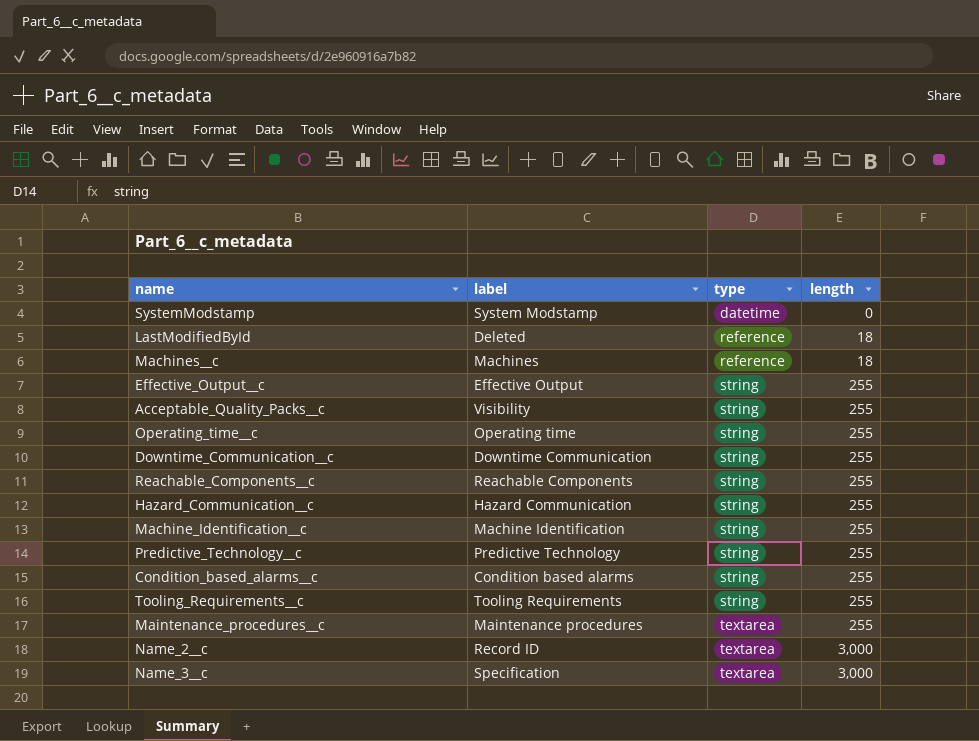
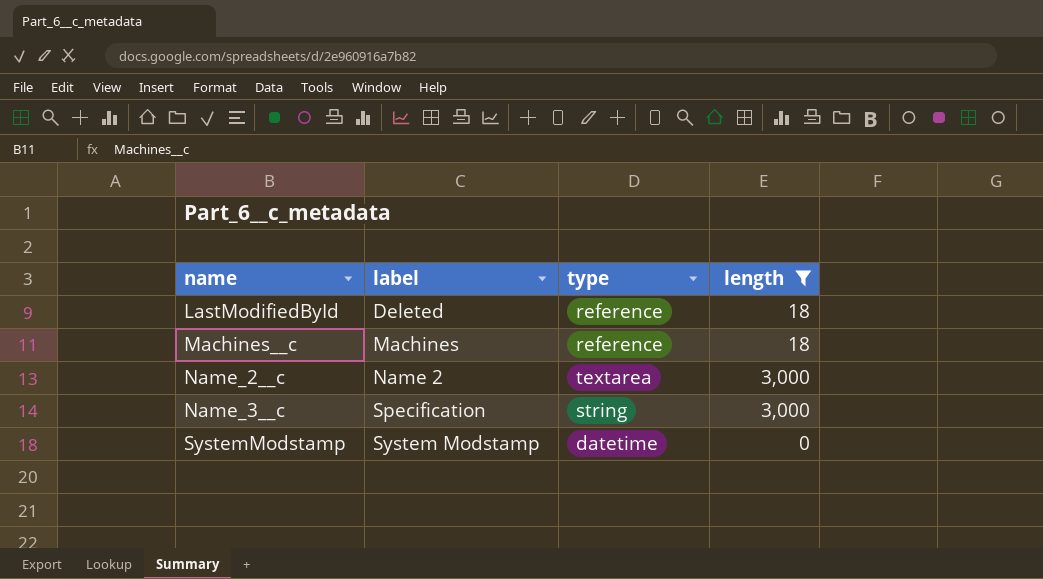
filter: none -> length != 255
row order: type ascending -> name ascending
Name_2__c | label: Record ID -> Name 2
Name_3__c | type: textarea -> string

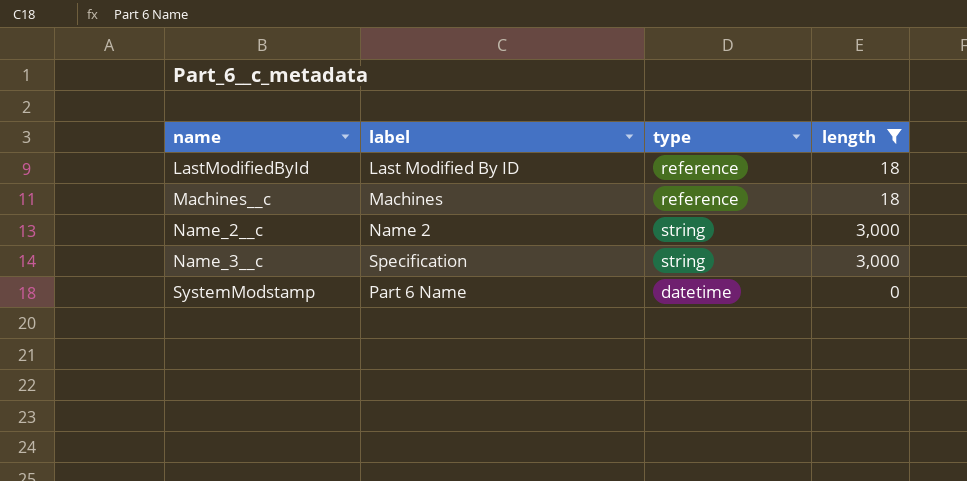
LastModifiedById | label: Deleted -> Last Modified By ID
Name_2__c | type: textarea -> string
SystemModstamp | label: System Modstamp -> Part 6 Name

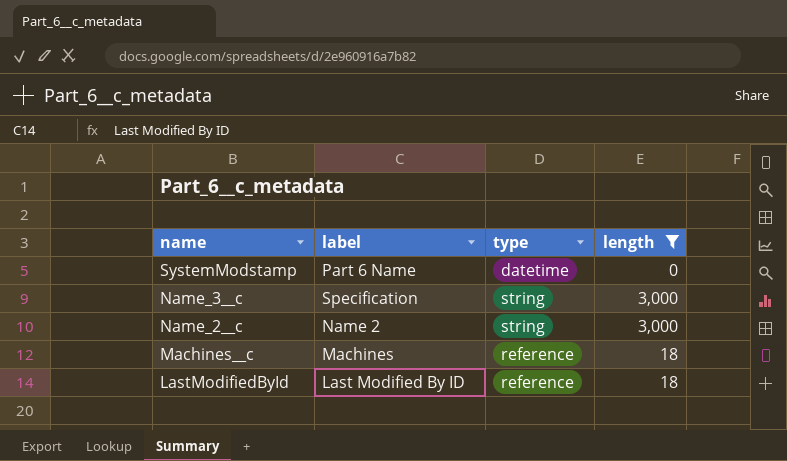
row order: name ascending -> name descending

